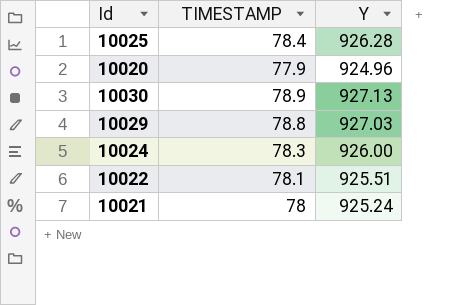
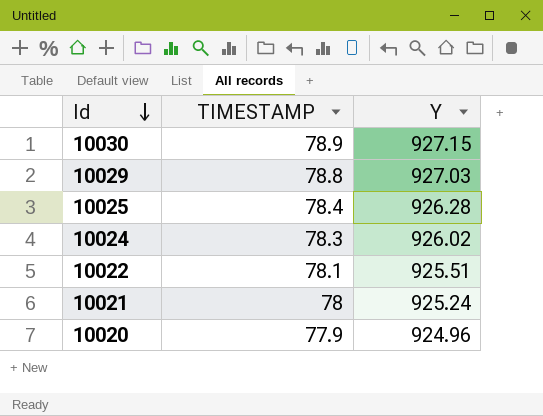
row order: none -> Id descending
10030 | Y: 927.13 -> 927.15
10024 | Y: 926.00 -> 926.02

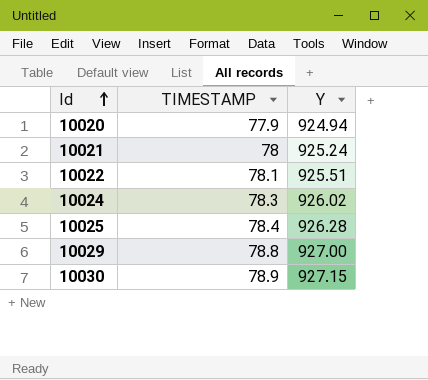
row order: Id descending -> Id ascending
10020 | Y: 924.96 -> 924.94
10029 | Y: 927.03 -> 927.00

